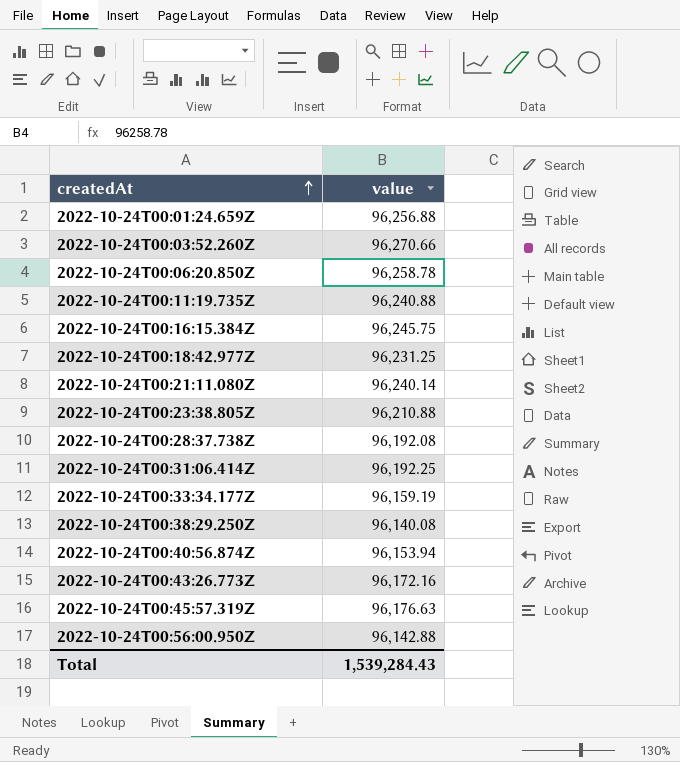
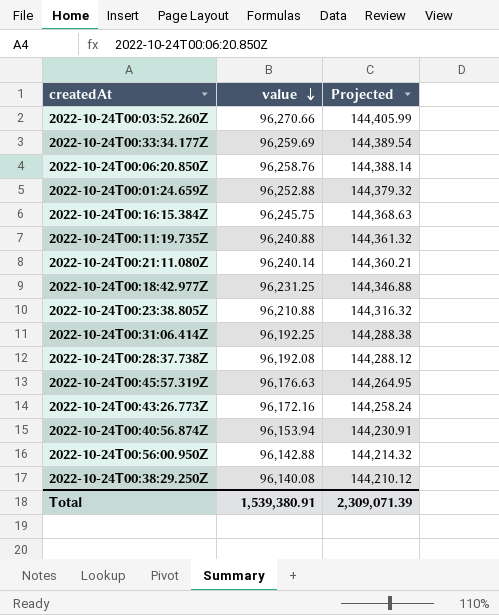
row order: createdAt ascending -> value descending
column Projected | formula: none -> [value] * 1.5
2022-10-24T00:33:34.177Z | value: 96,159.19 -> 96,259.69
2022-10-24T00:06:20.850Z | value: 96,258.78 -> 96,258.76
2022-10-24T00:01:24.659Z | value: 96,256.88 -> 96,252.88
Total | value: 1,539,284.43 -> 1,539,380.91

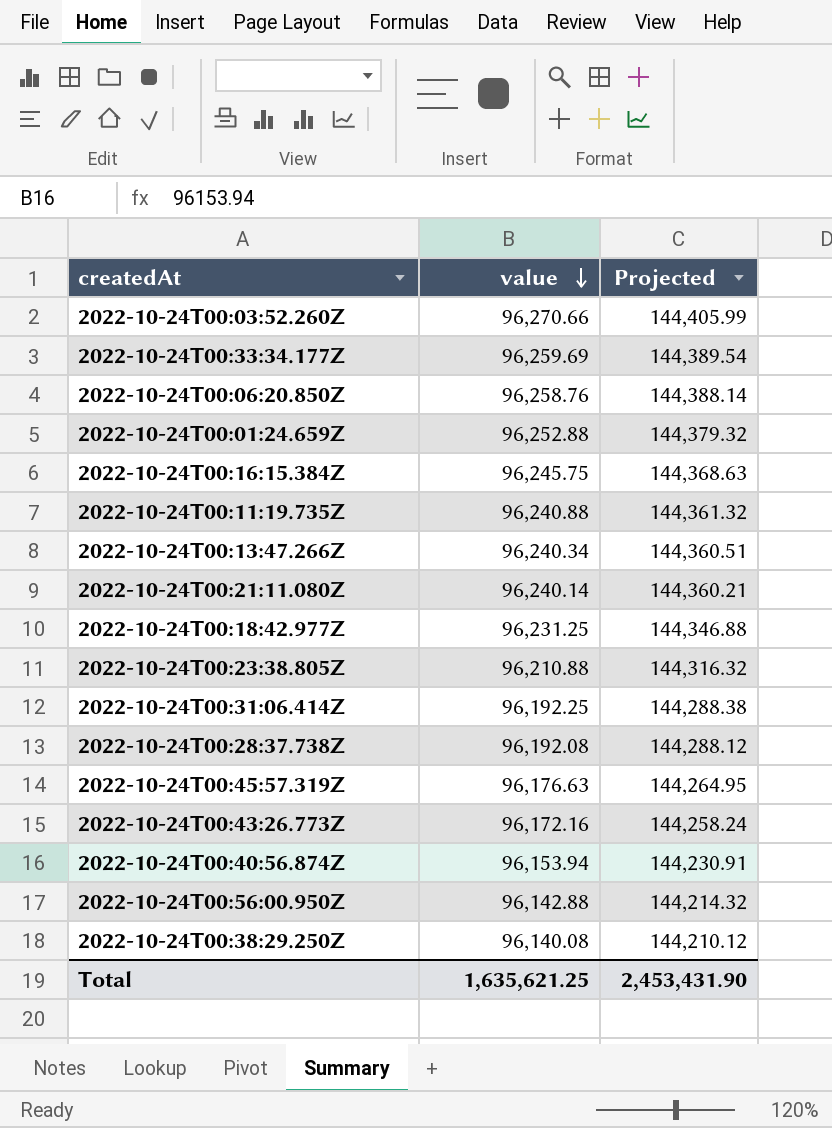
row 2022-10-24T00:13:47.266Z: none -> 96,240.34 | 144,360.51
Total | value: 1,539,380.91 -> 1,635,621.25
Total | Projected: 2,309,071.39 -> 2,453,431.90

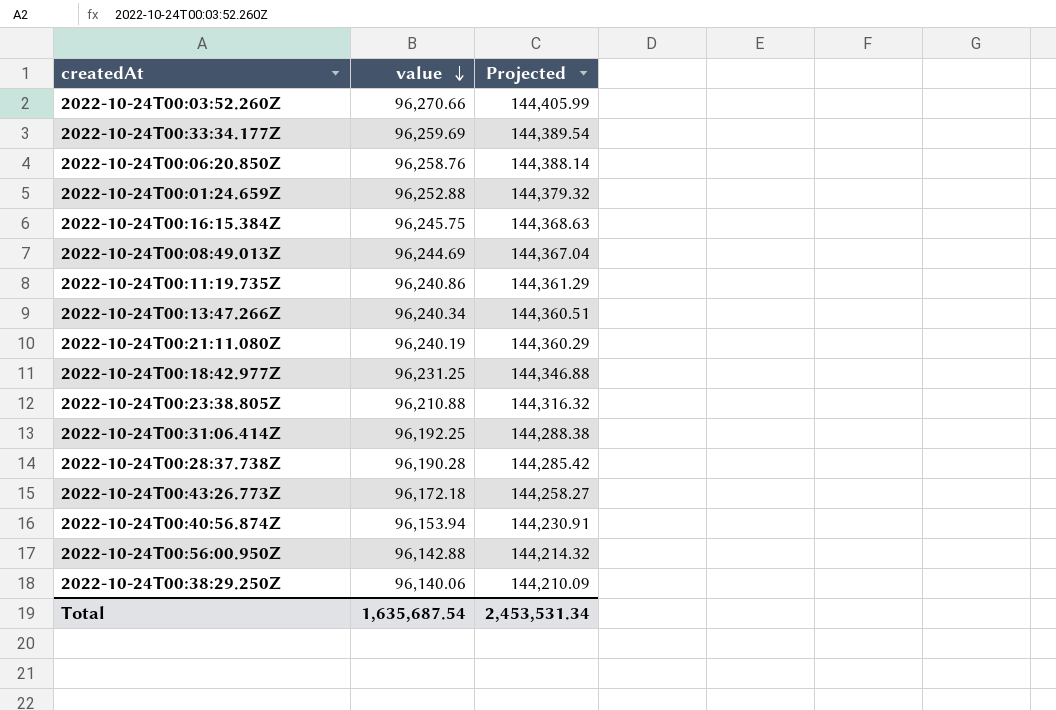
row 2022-10-24T00:45:57.319Z: 96,176.63 | 144,264.95 -> none
row 2022-10-24T00:08:49.013Z: none -> 96,244.69 | 144,367.04
2022-10-24T00:11:19.735Z | value: 96,240.88 -> 96,240.86
2022-10-24T00:11:19.735Z | Projected: 144,361.32 -> 144,361.29
2022-10-24T00:21:11.080Z | value: 96,240.14 -> 96,240.19
2022-10-24T00:21:11.080Z | Projected: 144,360.21 -> 144,360.29
2022-10-24T00:28:37.738Z | value: 96,192.08 -> 96,190.28
2022-10-24T00:28:37.738Z | Projected: 144,288.12 -> 144,285.42
2022-10-24T00:43:26.773Z | value: 96,172.16 -> 96,172.18
2022-10-24T00:43:26.773Z | Projected: 144,258.24 -> 144,258.27
2022-10-24T00:38:29.250Z | value: 96,140.08 -> 96,140.06
2022-10-24T00:38:29.250Z | Projected: 144,210.12 -> 144,210.09
Total | value: 1,635,621.25 -> 1,635,687.54
Total | Projected: 2,453,431.90 -> 2,453,531.34

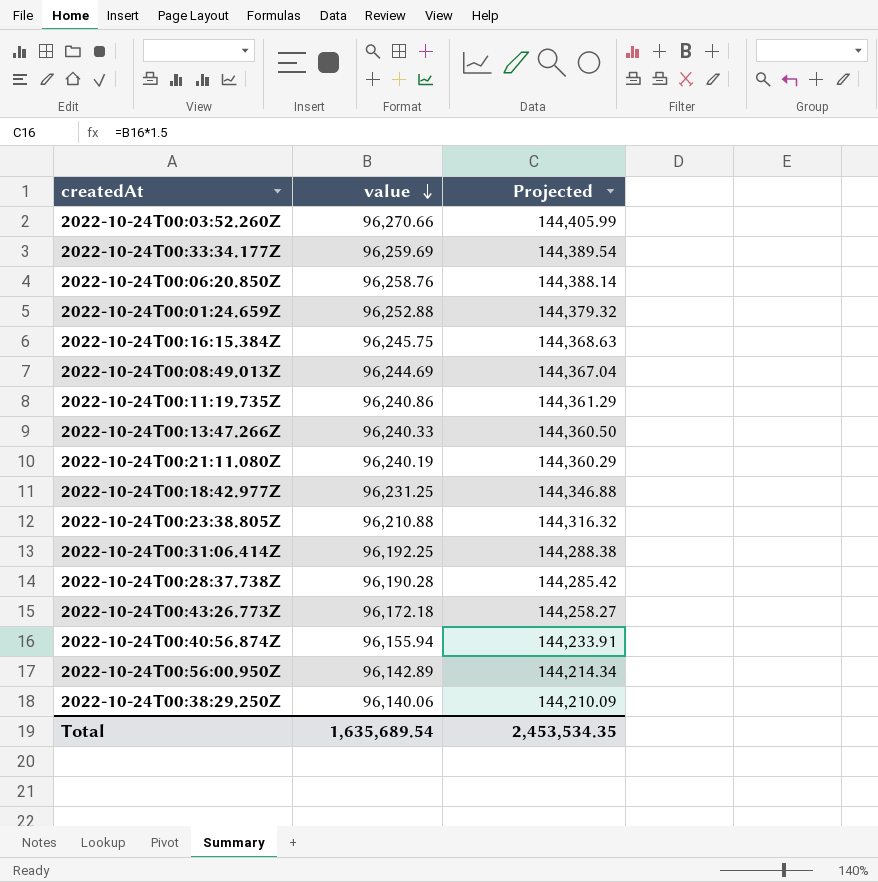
2022-10-24T00:13:47.266Z | value: 96,240.34 -> 96,240.33
2022-10-24T00:13:47.266Z | Projected: 144,360.51 -> 144,360.50
2022-10-24T00:40:56.874Z | value: 96,153.94 -> 96,155.94
2022-10-24T00:40:56.874Z | Projected: 144,230.91 -> 144,233.91
2022-10-24T00:56:00.950Z | value: 96,142.88 -> 96,142.89
2022-10-24T00:56:00.950Z | Projected: 144,214.32 -> 144,214.34
Total | value: 1,635,687.54 -> 1,635,689.54
Total | Projected: 2,453,531.34 -> 2,453,534.35

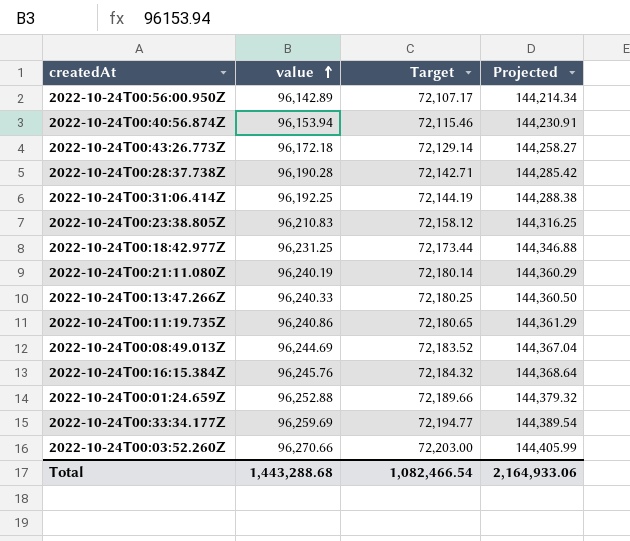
row order: value descending -> value ascending
column Target | formula: none -> [value] * 0.75
row 2022-10-24T00:06:20.850Z: 96,258.76 | 144,388.14 -> none
row 2022-10-24T00:38:29.250Z: 96,140.06 | 144,210.09 -> none
2022-10-24T00:40:56.874Z | value: 96,155.94 -> 96,153.94
2022-10-24T00:40:56.874Z | Projected: 144,233.91 -> 144,230.91
2022-10-24T00:23:38.805Z | value: 96,210.88 -> 96,210.83
2022-10-24T00:23:38.805Z | Projected: 144,316.32 -> 144,316.25
2022-10-24T00:16:15.384Z | value: 96,245.75 -> 96,245.76
2022-10-24T00:16:15.384Z | Projected: 144,368.63 -> 144,368.64
Total | value: 1,635,689.54 -> 1,443,288.68
Total | Projected: 2,453,534.35 -> 2,164,933.06

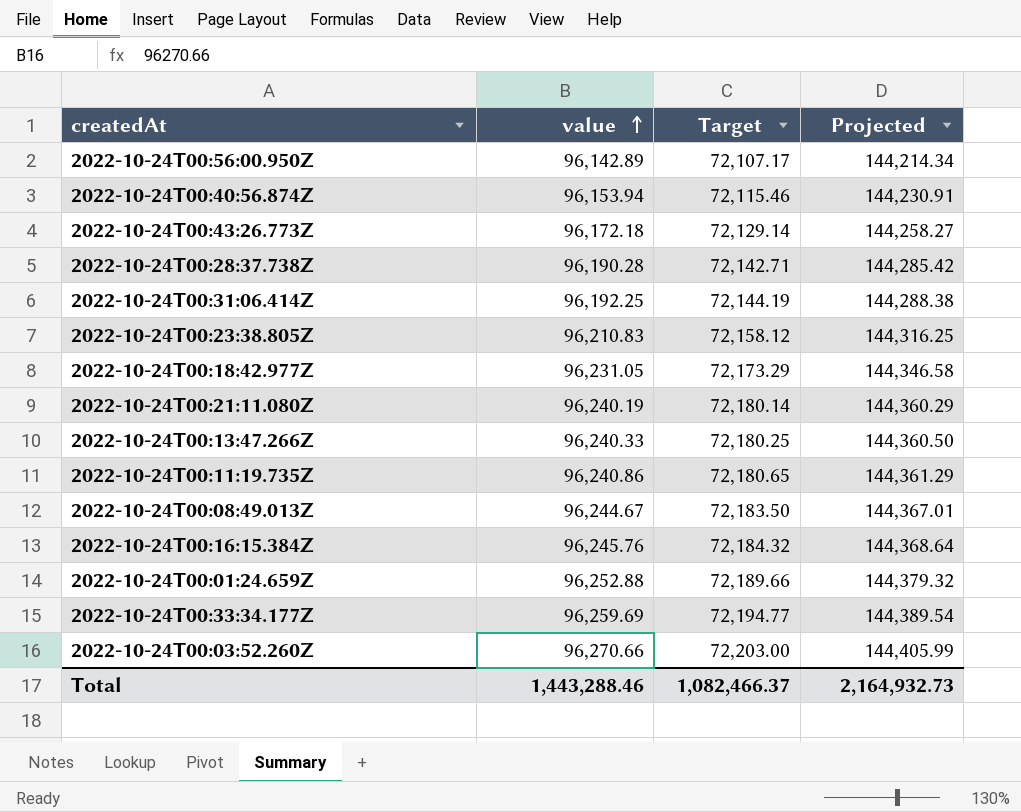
2022-10-24T00:18:42.977Z | value: 96,231.25 -> 96,231.05
2022-10-24T00:18:42.977Z | Target: 72,173.44 -> 72,173.29
2022-10-24T00:18:42.977Z | Projected: 144,346.88 -> 144,346.58
2022-10-24T00:08:49.013Z | value: 96,244.69 -> 96,244.67
2022-10-24T00:08:49.013Z | Target: 72,183.52 -> 72,183.50
2022-10-24T00:08:49.013Z | Projected: 144,367.04 -> 144,367.01
Total | value: 1,443,288.68 -> 1,443,288.46
Total | Target: 1,082,466.54 -> 1,082,466.37
Total | Projected: 2,164,933.06 -> 2,164,932.73

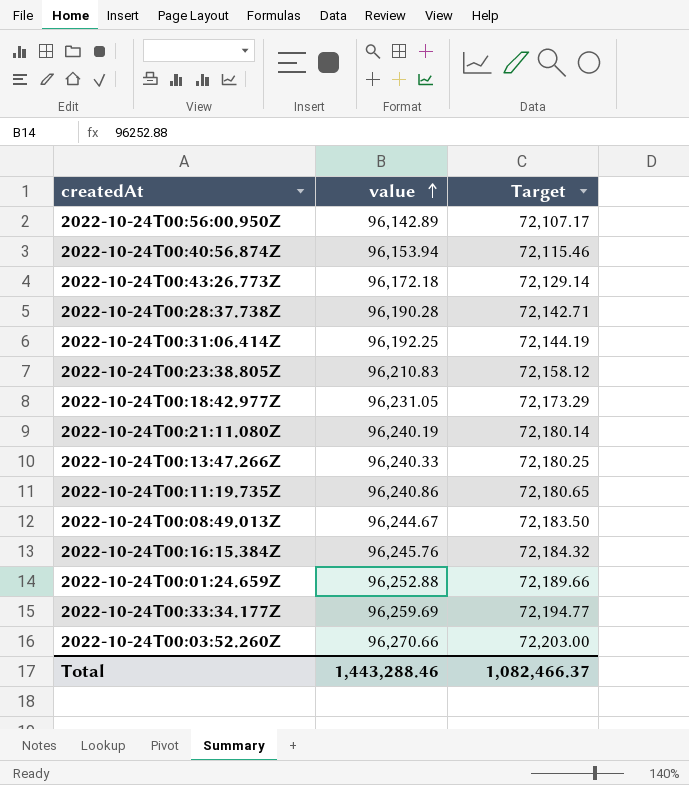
column Projected | formula: [value] * 1.5 -> none

